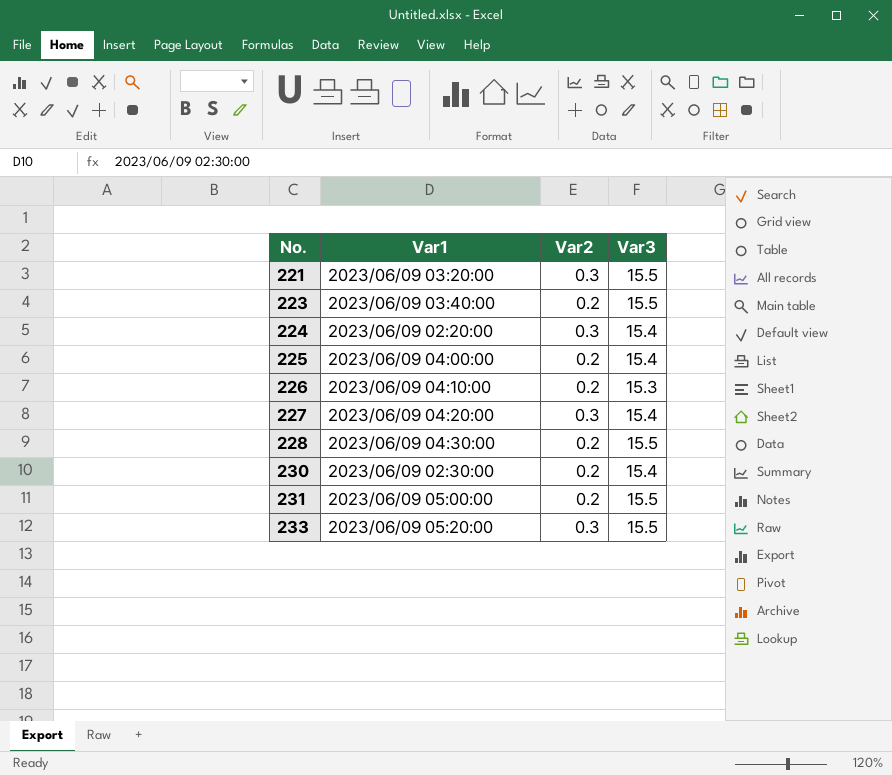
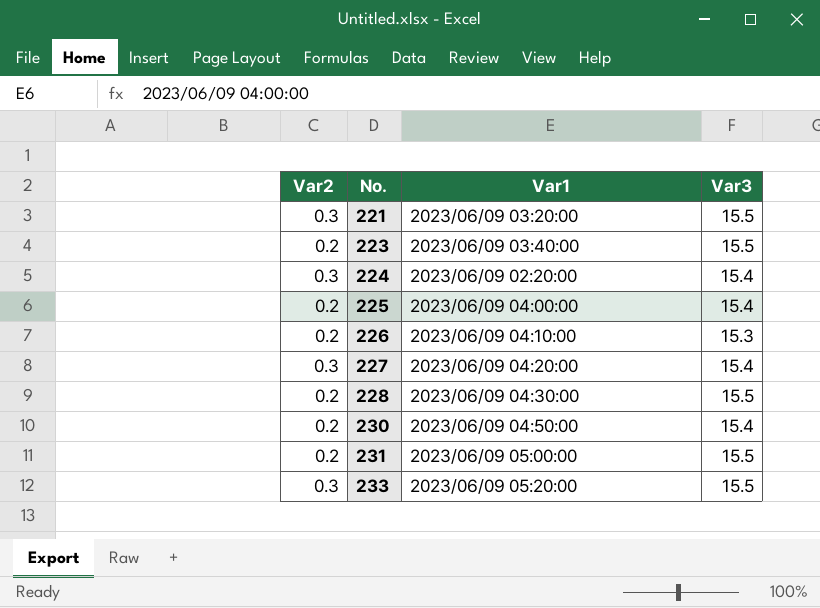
column Var2 | position: 3 -> 1
230 | Var1: 2023/06/09 02:30:00 -> 2023/06/09 04:50:00

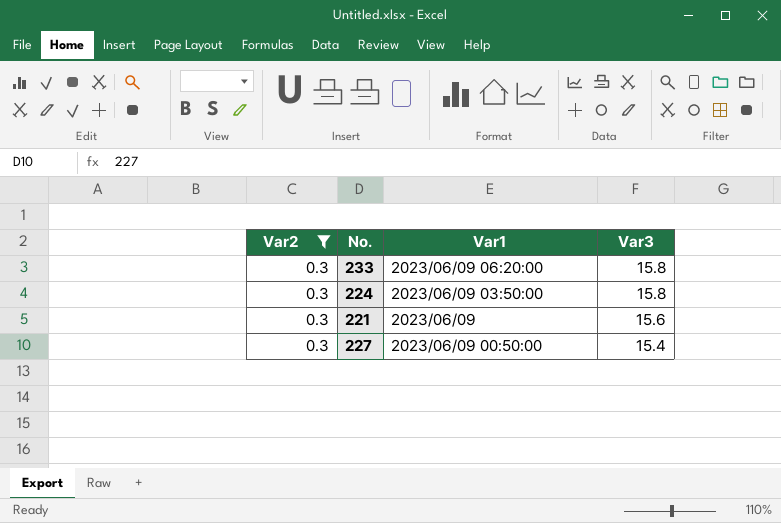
filter: none -> Var2 = 0.3
row order: No. ascending -> Var3 descending
233 | Var1: 2023/06/09 05:20:00 -> 2023/06/09 06:20:00
233 | Var3: 15.5 -> 15.8
224 | Var1: 2023/06/09 02:20:00 -> 2023/06/09 03:50:00
224 | Var3: 15.4 -> 15.8
221 | Var1: 2023/06/09 03:20:00 -> 2023/06/09
221 | Var3: 15.5 -> 15.6
227 | Var1: 2023/06/09 04:20:00 -> 2023/06/09 00:50:00

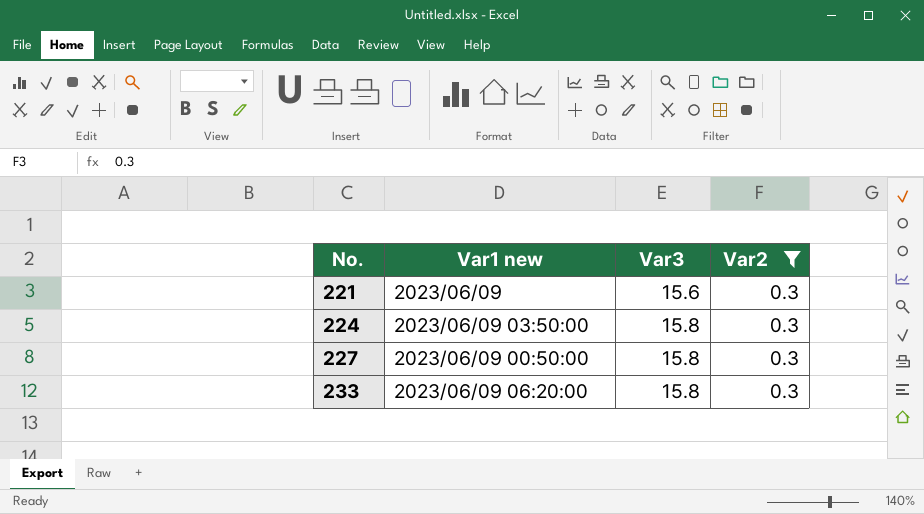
row order: Var3 descending -> No. ascending
column name: Var1 -> Var1 new
column Var2 | position: 1 -> 4
227 | Var3: 15.4 -> 15.8

